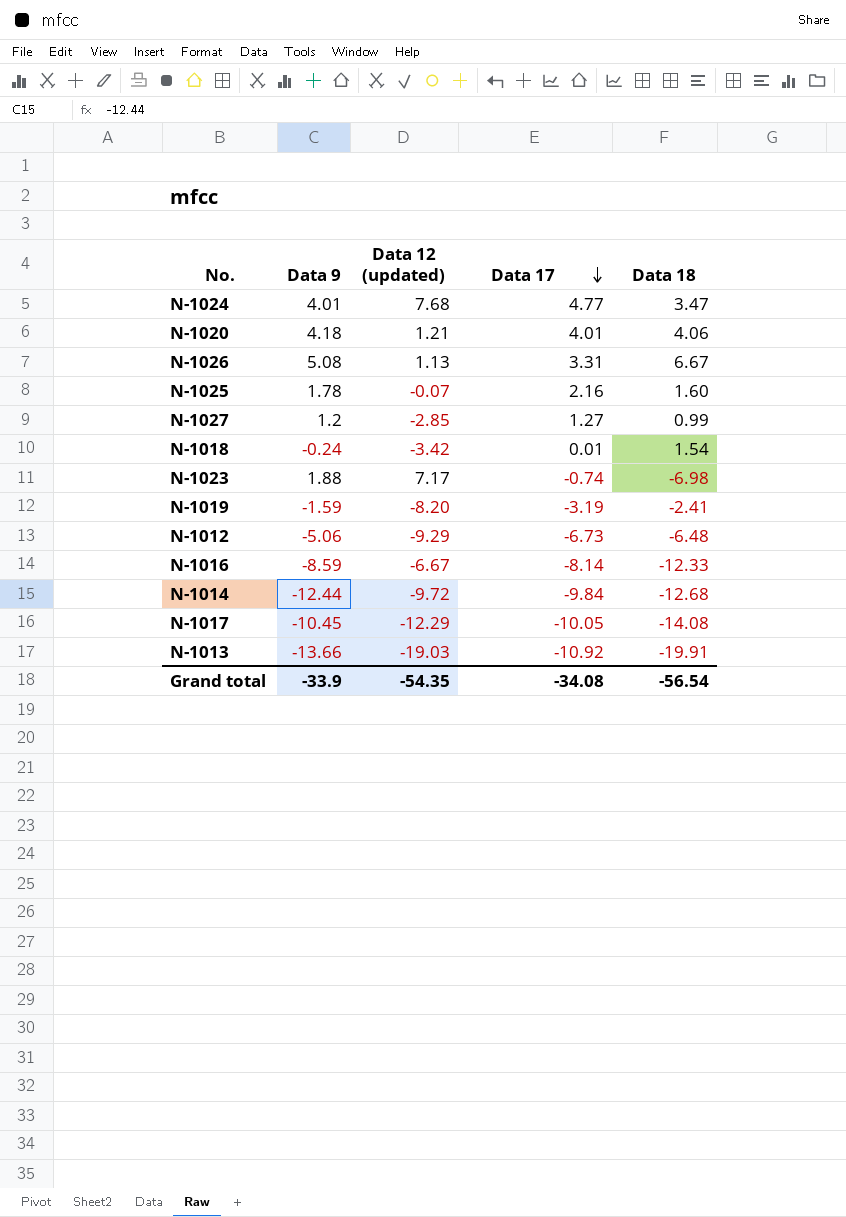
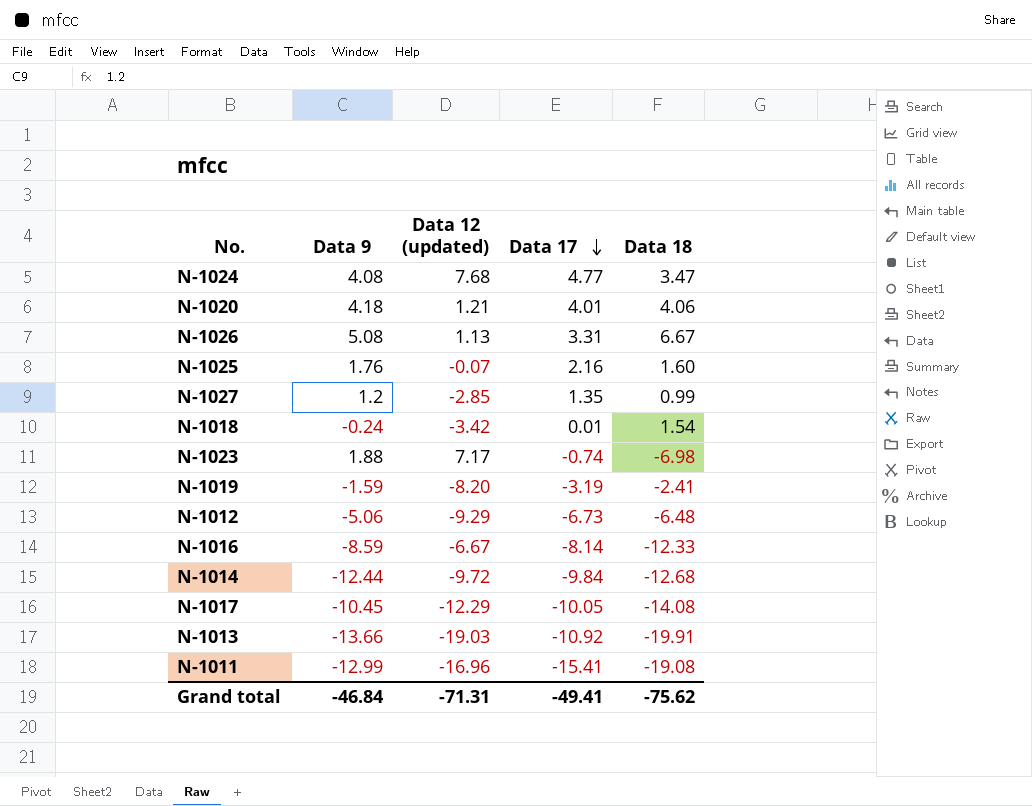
N-1024 | Data 9: 4.01 -> 4.08
N-1025 | Data 9: 1.78 -> 1.76
N-1027 | Data 17: 1.27 -> 1.35
row N-1011: none -> -12.99 | -16.96 | -15.41 | -19.08
Grand total | Data 9: -33.9 -> -46.84
Grand total | Data 12 (updated): -54.35 -> -71.31
Grand total | Data 17: -34.08 -> -49.41
Grand total | Data 18: -56.54 -> -75.62

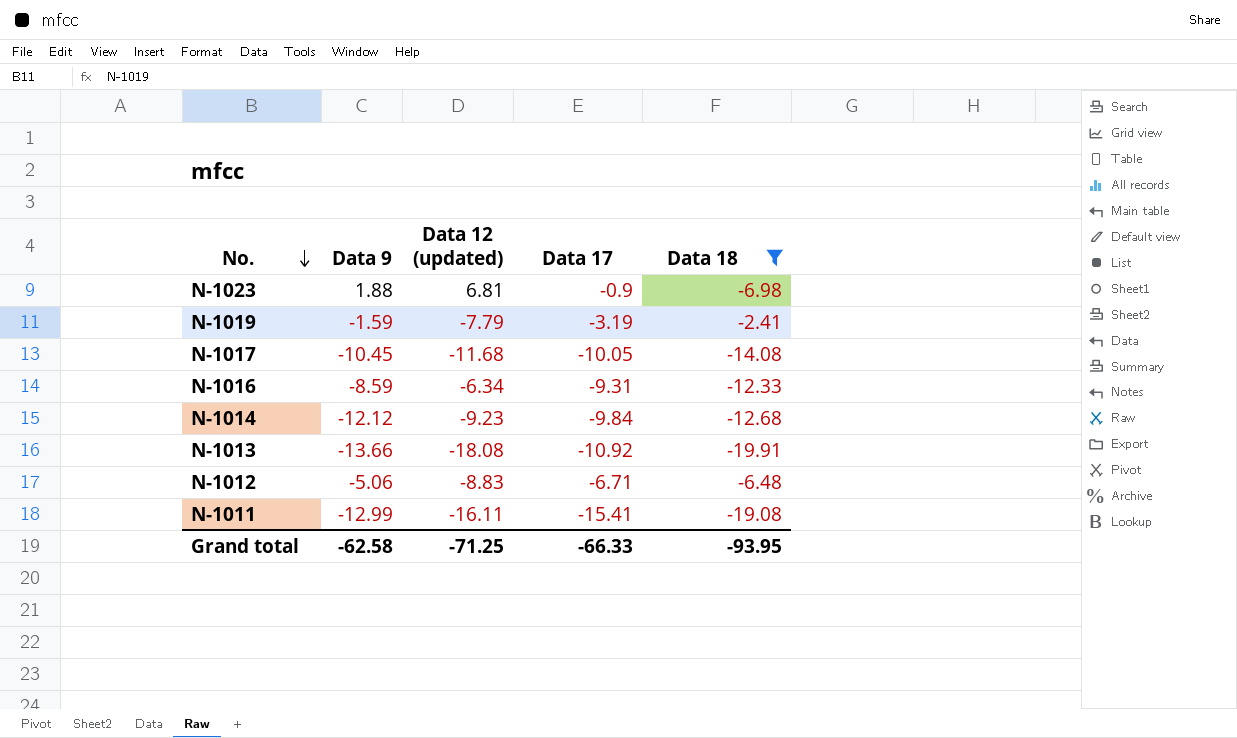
filter: none -> Data 18 <= -2.41
row order: Data 17 descending -> No. descending
N-1023 | Data 12 (updated): 7.17 -> 6.81
N-1023 | Data 17: -0.74 -> -0.9
N-1019 | Data 12 (updated): -8.20 -> -7.79
N-1017 | Data 12 (updated): -12.29 -> -11.68
N-1016 | Data 12 (updated): -6.67 -> -6.34
N-1016 | Data 17: -8.14 -> -9.31
N-1014 | Data 9: -12.44 -> -12.12
N-1014 | Data 12 (updated): -9.72 -> -9.23
N-1013 | Data 12 (updated): -19.03 -> -18.08
N-1012 | Data 12 (updated): -9.29 -> -8.83
N-1012 | Data 17: -6.73 -> -6.71
N-1011 | Data 12 (updated): -16.96 -> -16.11
Grand total | Data 9: -46.84 -> -62.58
Grand total | Data 12 (updated): -71.31 -> -71.25
Grand total | Data 17: -49.41 -> -66.33
Grand total | Data 18: -75.62 -> -93.95

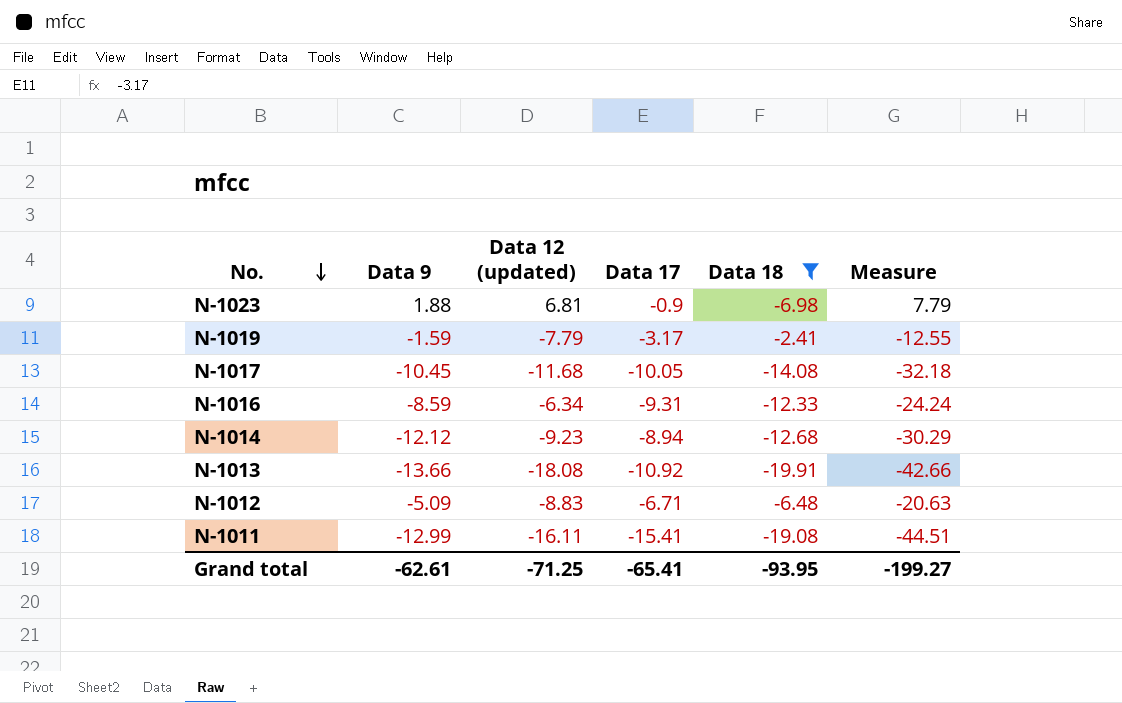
column Measure | formula: none -> [Data 9] + [Data 12 (updated)] + [Data 17]
N-1019 | Data 17: -3.19 -> -3.17
N-1014 | Data 17: -9.84 -> -8.94
N-1012 | Data 9: -5.06 -> -5.09
Grand total | Data 9: -62.58 -> -62.61
Grand total | Data 17: -66.33 -> -65.41

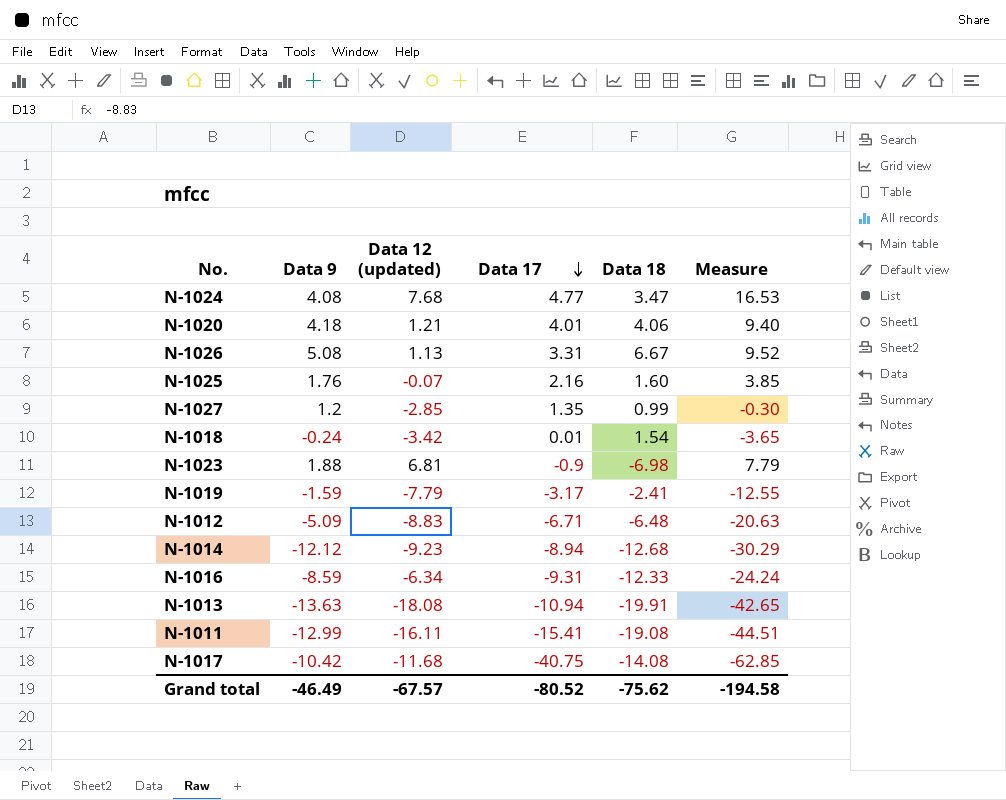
filter: Data 18 <= -2.41 -> none
row order: No. descending -> Data 17 descending
N-1013 | Data 9: -13.66 -> -13.63
N-1013 | Data 17: -10.92 -> -10.94
N-1013 | Measure: -42.66 -> -42.65
N-1017 | Data 9: -10.45 -> -10.42
N-1017 | Data 17: -10.05 -> -40.75
N-1017 | Measure: -32.18 -> -62.85
Grand total | Data 9: -62.61 -> -46.49
Grand total | Data 12 (updated): -71.25 -> -67.57
Grand total | Data 17: -65.41 -> -80.52
Grand total | Data 18: -93.95 -> -75.62
Grand total | Measure: -199.27 -> -194.58

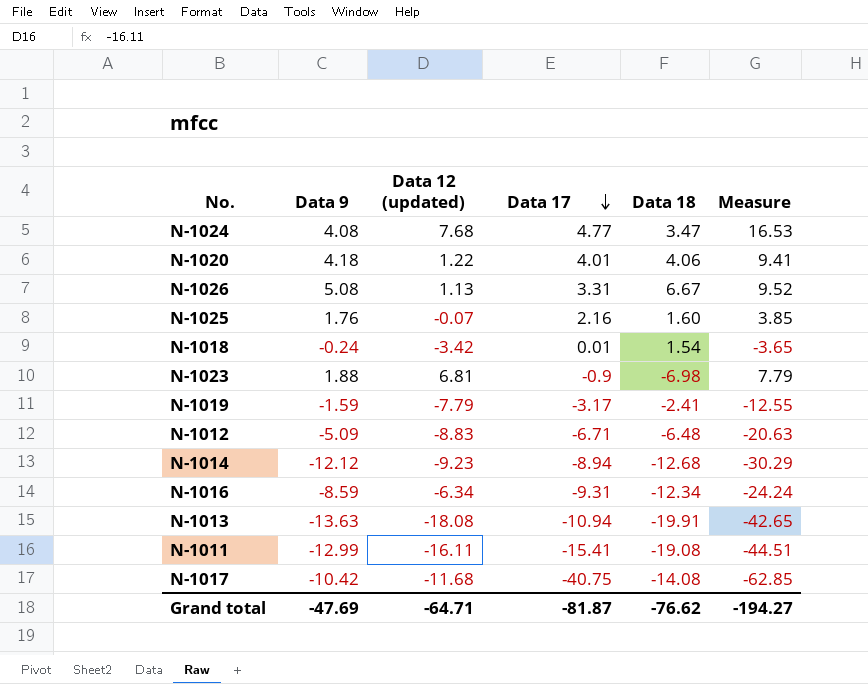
row N-1027: 1.2 | -2.85 | 1.35 | 0.99 | -0.30 -> none
N-1020 | Data 12 (updated): 1.21 -> 1.22
N-1020 | Measure: 9.40 -> 9.41
N-1016 | Data 18: -12.33 -> -12.34
Grand total | Data 9: -46.49 -> -47.69
Grand total | Data 12 (updated): -67.57 -> -64.71
Grand total | Data 17: -80.52 -> -81.87
Grand total | Data 18: -75.62 -> -76.62
Grand total | Measure: -194.58 -> -194.27

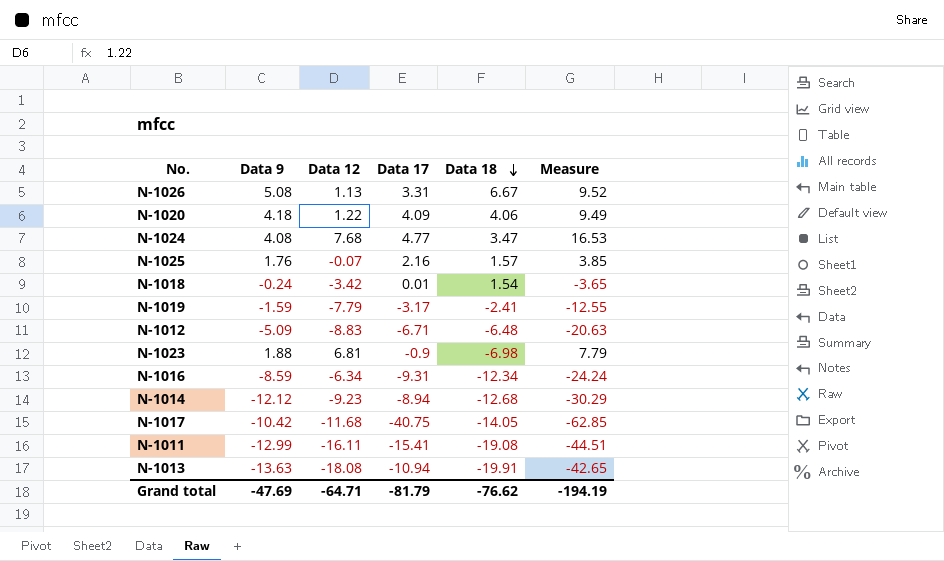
row order: Data 17 descending -> Data 18 descending
column name: Data 12 (updated) -> Data 12
N-1020 | Data 17: 4.01 -> 4.09
N-1020 | Measure: 9.41 -> 9.49
N-1025 | Data 18: 1.60 -> 1.57
N-1017 | Data 18: -14.08 -> -14.05
Grand total | Data 17: -81.87 -> -81.79
Grand total | Measure: -194.27 -> -194.19

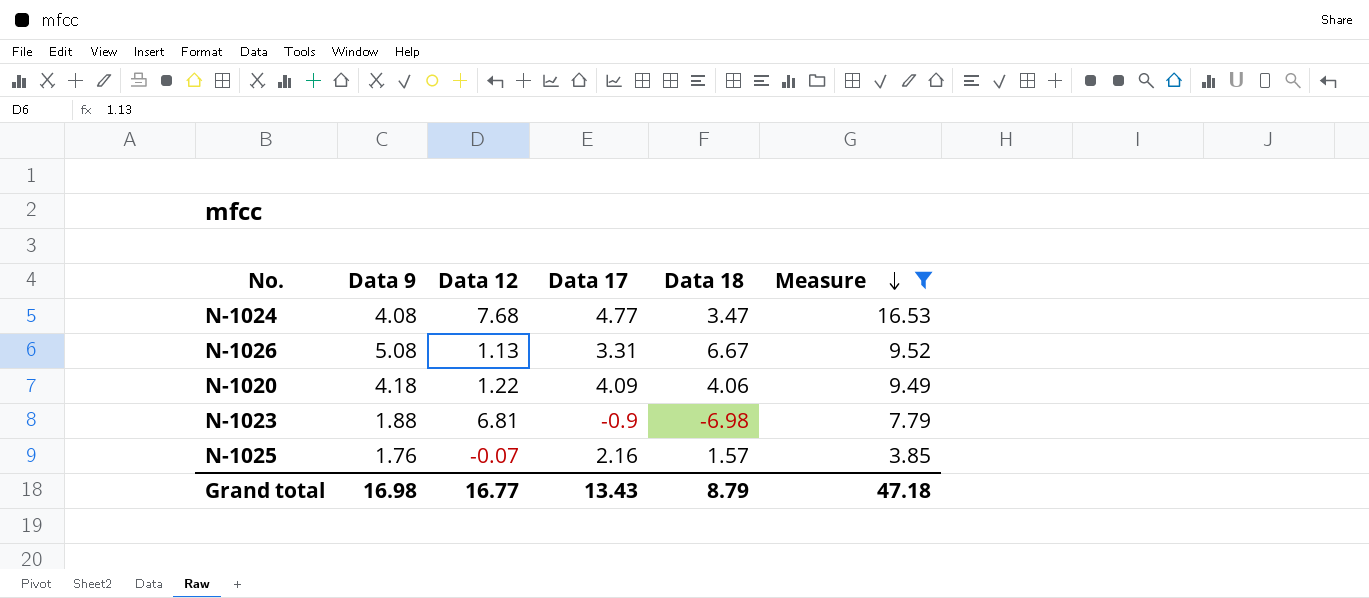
filter: none -> Measure >= 3.85
row order: Data 18 descending -> Measure descending
Grand total | Data 9: -47.69 -> 16.98
Grand total | Data 12: -64.71 -> 16.77
Grand total | Data 17: -81.79 -> 13.43
Grand total | Data 18: -76.62 -> 8.79
Grand total | Measure: -194.19 -> 47.18

